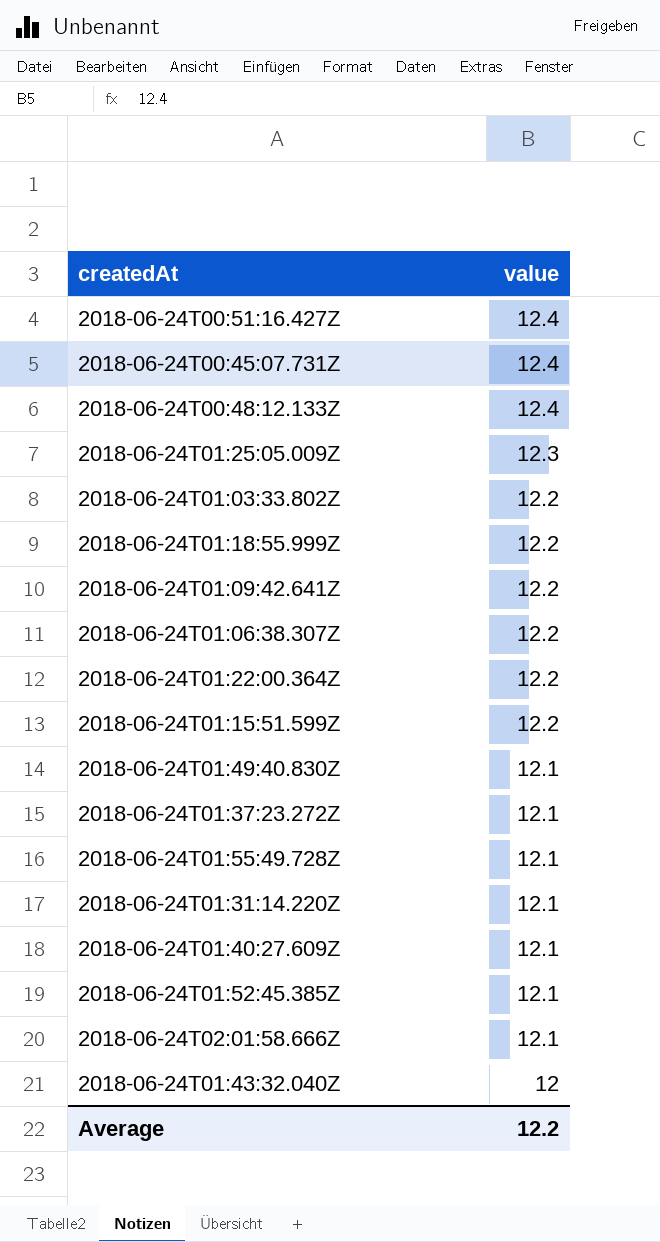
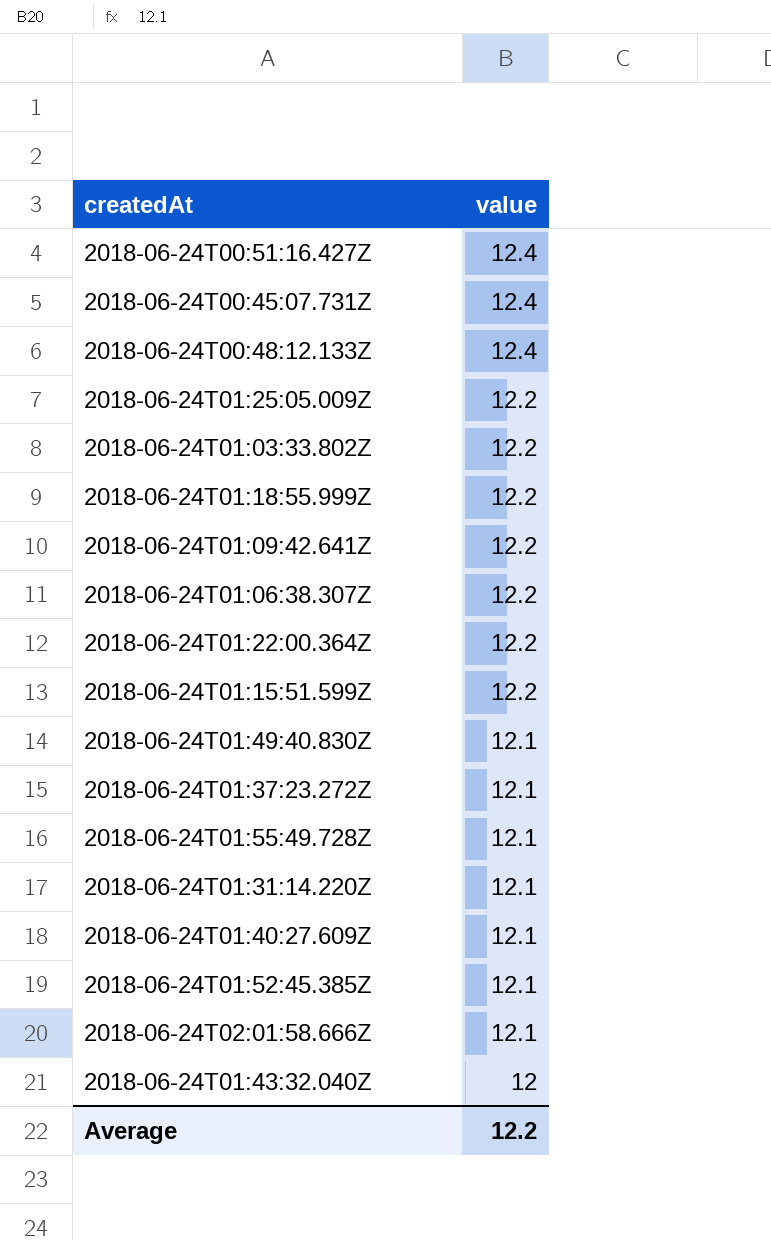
2018-06-24T01:25:05.009Z | value: 12.3 -> 12.2

